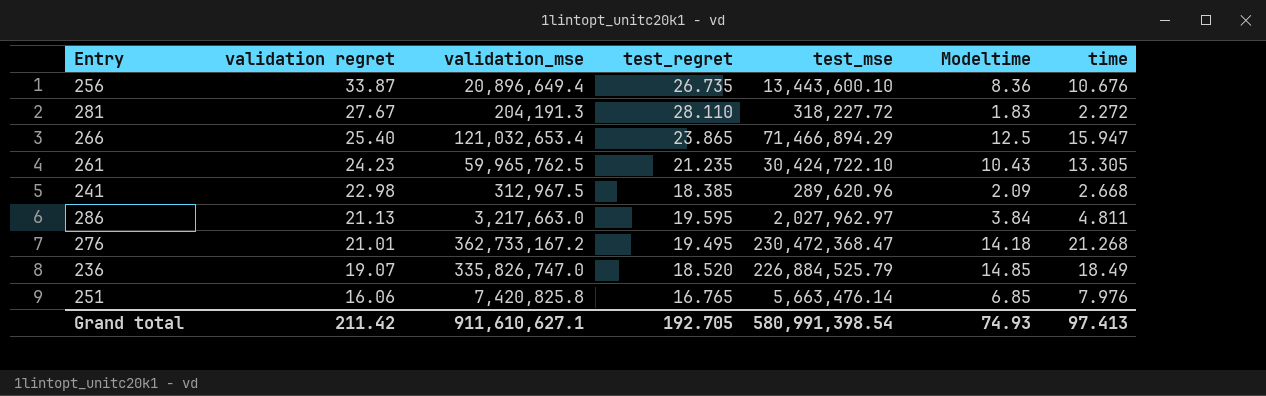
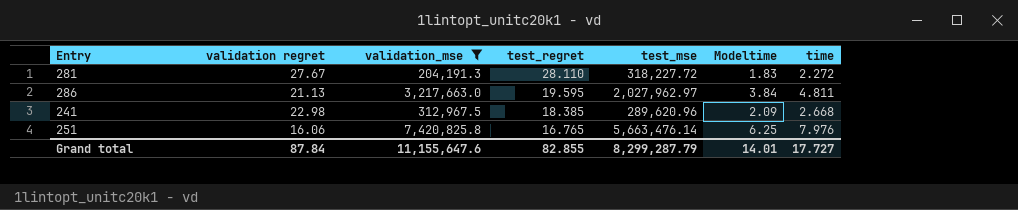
filter: none -> validation_mse <= 7,420,825.8
row order: validation regret descending -> test_regret descending
251 | Modeltime: 6.85 -> 6.25
Grand total | validation regret: 211.42 -> 87.84
Grand total | validation_mse: 911,610,627.1 -> 11,155,647.6
Grand total | test_regret: 192.705 -> 82.855
Grand total | test_mse: 580,991,398.54 -> 8,299,287.79
Grand total | Modeltime: 74.93 -> 14.01
Grand total | time: 97.413 -> 17.727

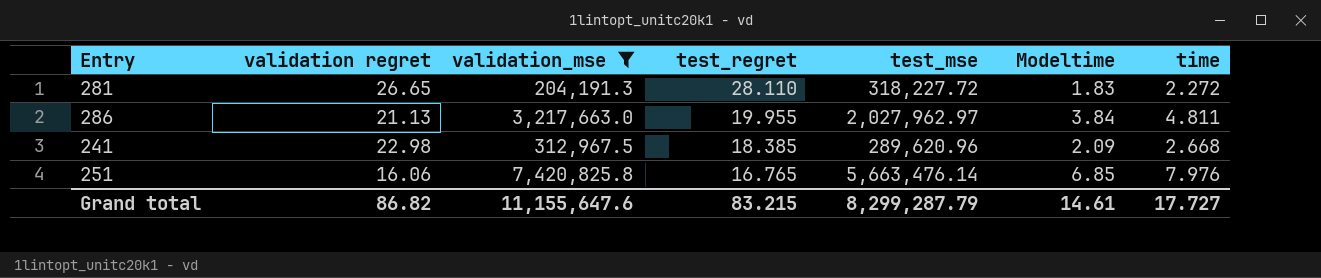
281 | validation regret: 27.67 -> 26.65
286 | test_regret: 19.595 -> 19.955
251 | Modeltime: 6.25 -> 6.85
Grand total | validation regret: 87.84 -> 86.82
Grand total | test_regret: 82.855 -> 83.215
Grand total | Modeltime: 14.01 -> 14.61

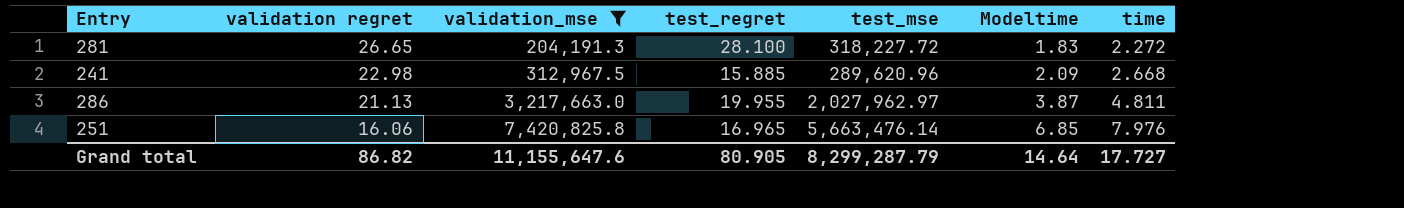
row order: test_regret descending -> validation regret descending
281 | test_regret: 28.110 -> 28.100
241 | test_regret: 18.385 -> 15.885
286 | Modeltime: 3.84 -> 3.87
251 | test_regret: 16.765 -> 16.965
Grand total | test_regret: 83.215 -> 80.905
Grand total | Modeltime: 14.61 -> 14.64

